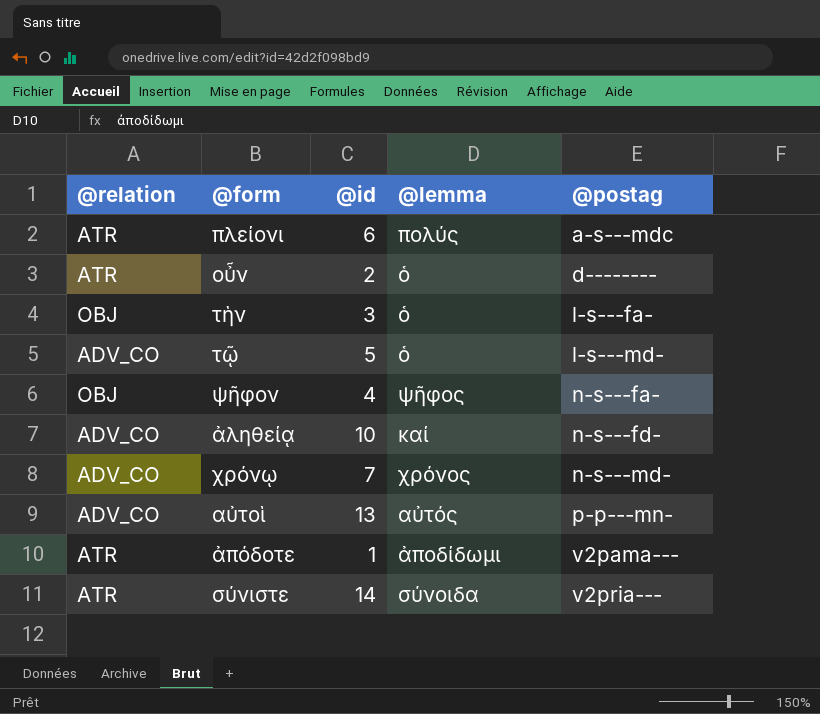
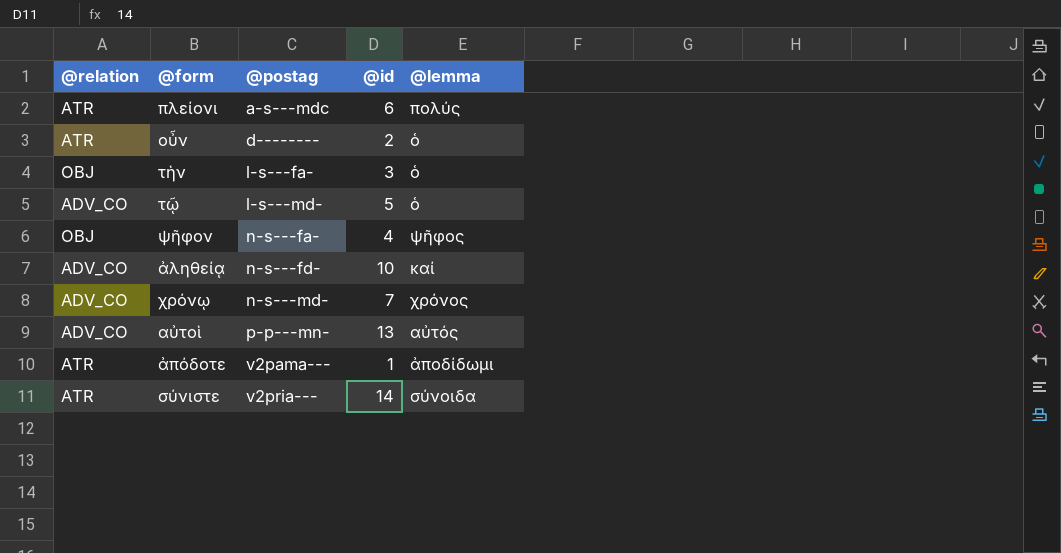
column @postag | position: 5 -> 3

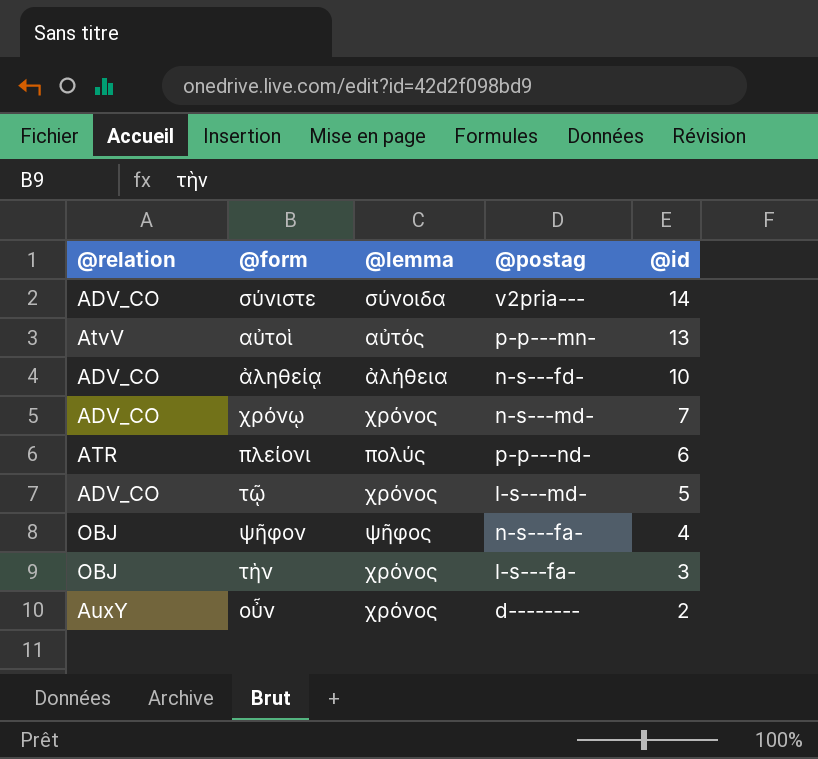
row order: @postag ascending -> @id descending
column @lemma | position: 5 -> 3
row ἀπόδοτε: ATR | v2pama--- | 1 | ἀποδίδωμι -> none
σύνιστε | @relation: ATR -> ADV_CO
αὐτοὶ | @relation: ADV_CO -> AtvV
ἀληθείᾳ | @lemma: καί -> ἀλήθεια
πλείονι | @postag: a-s---mdc -> p-p---nd-
τῷ | @lemma: ὁ -> χρόνος
τὴν | @lemma: ὁ -> χρόνος
οὖν | @relation: ATR -> AuxY
οὖν | @lemma: ὁ -> χρόνος

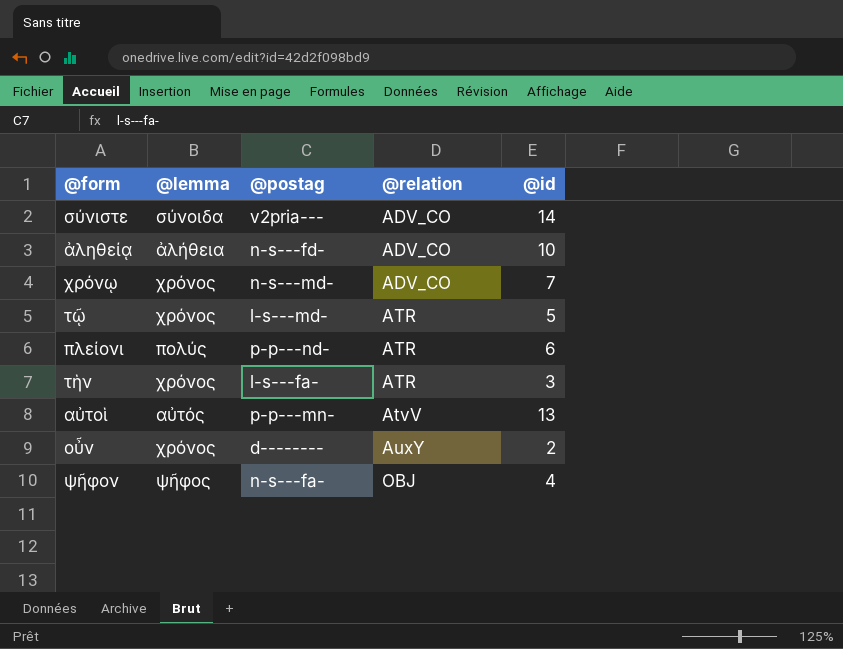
row order: @id descending -> @relation ascending
column @relation | position: 1 -> 4
τῷ | @relation: ADV_CO -> ATR
τὴν | @relation: OBJ -> ATR

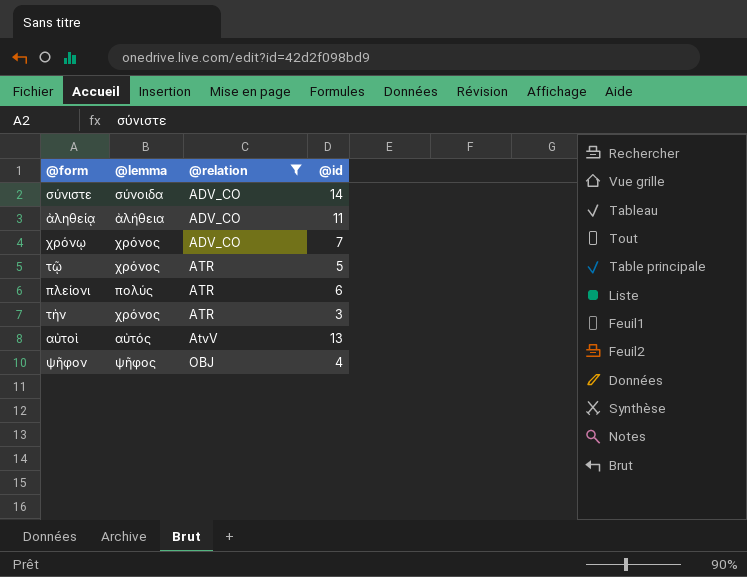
filter: none -> @relation != AuxY
column @postag | position: 3 -> none
ἀληθείᾳ | @id: 10 -> 11

